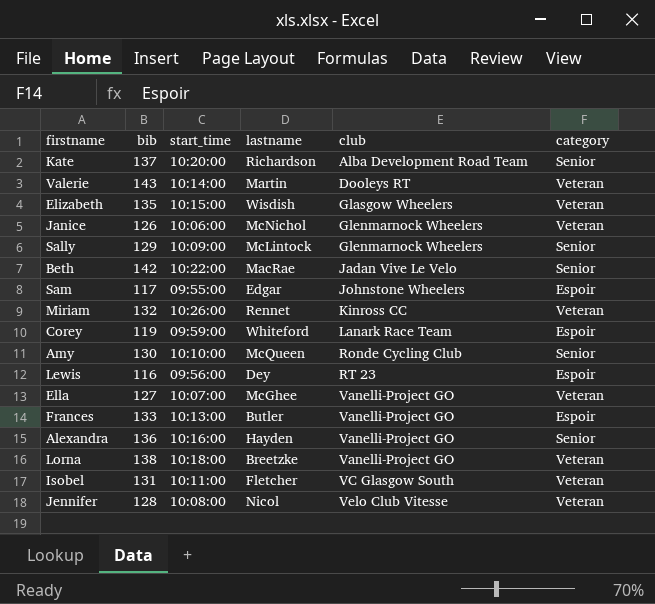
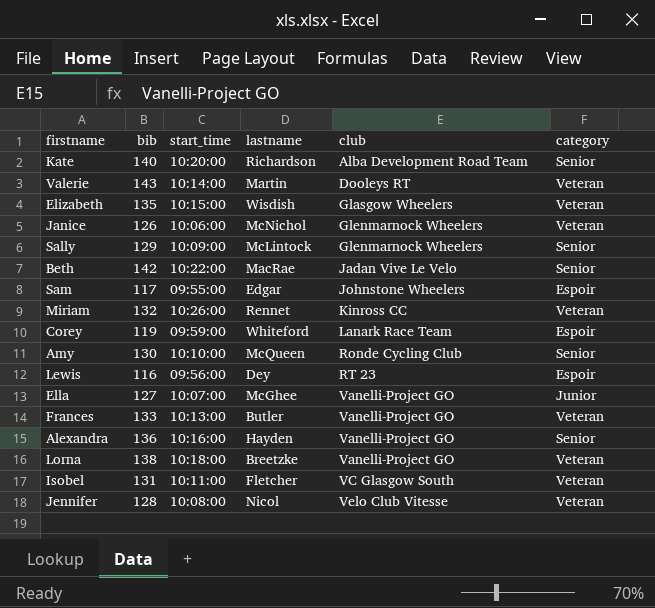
Kate | bib: 137 -> 140
Ella | category: Veteran -> Junior
Frances | category: Espoir -> Veteran

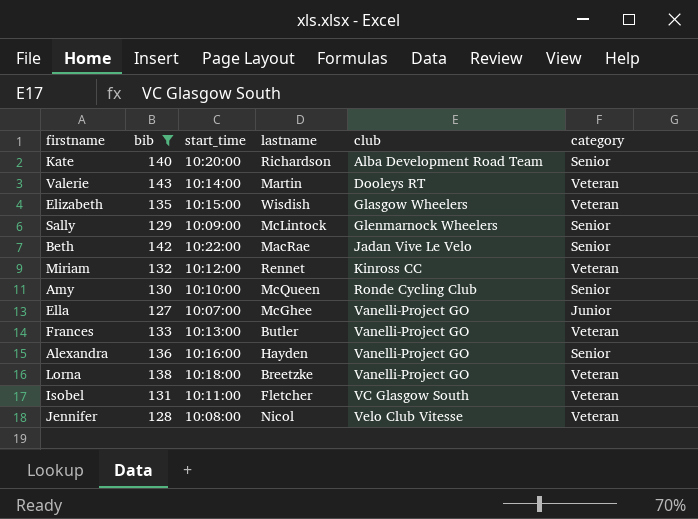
filter: none -> bib >= 127
Miriam | start_time: 10:26:00 -> 10:12:00

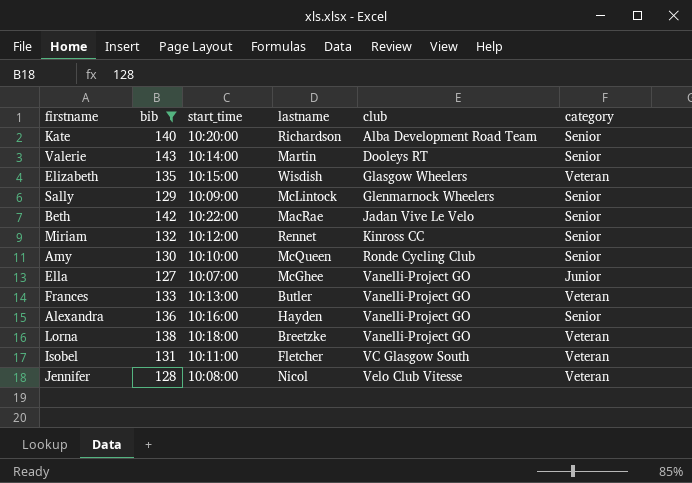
Valerie | category: Veteran -> Senior
Miriam | category: Veteran -> Senior

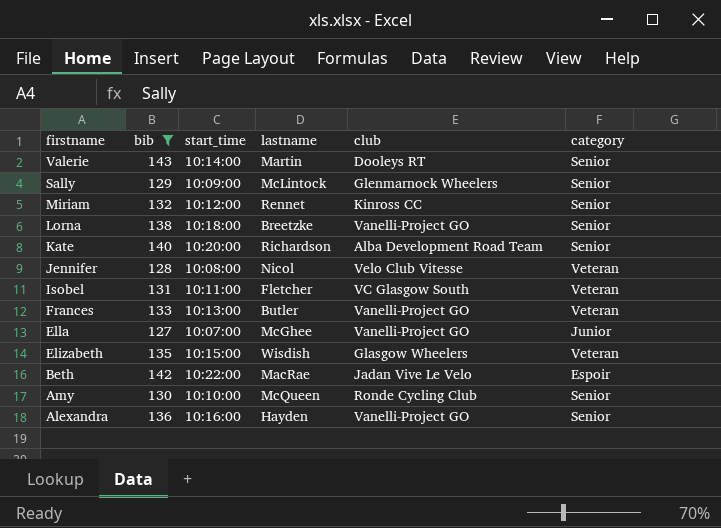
row order: club ascending -> firstname descending
Lorna | category: Veteran -> Senior
Beth | category: Senior -> Espoir

